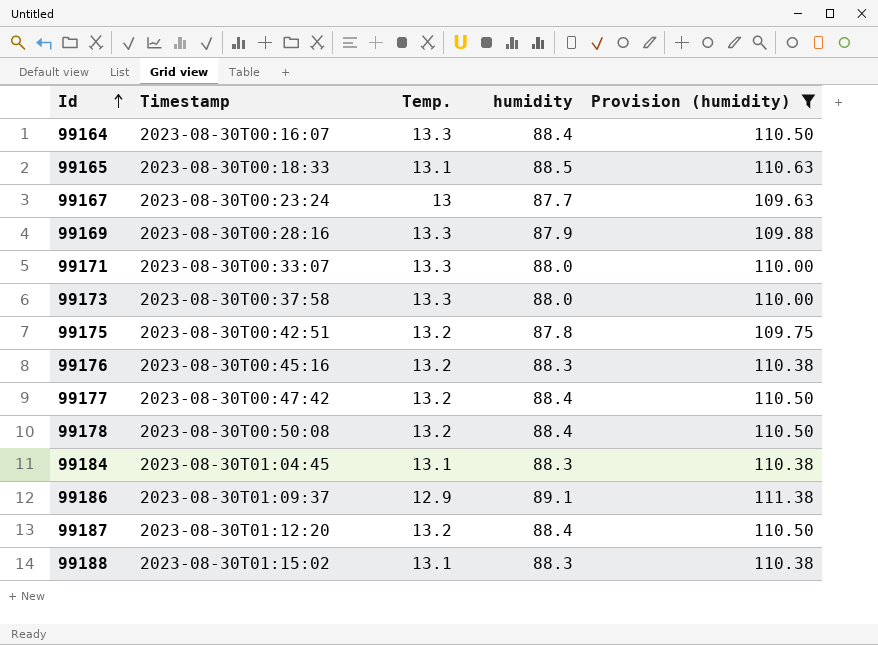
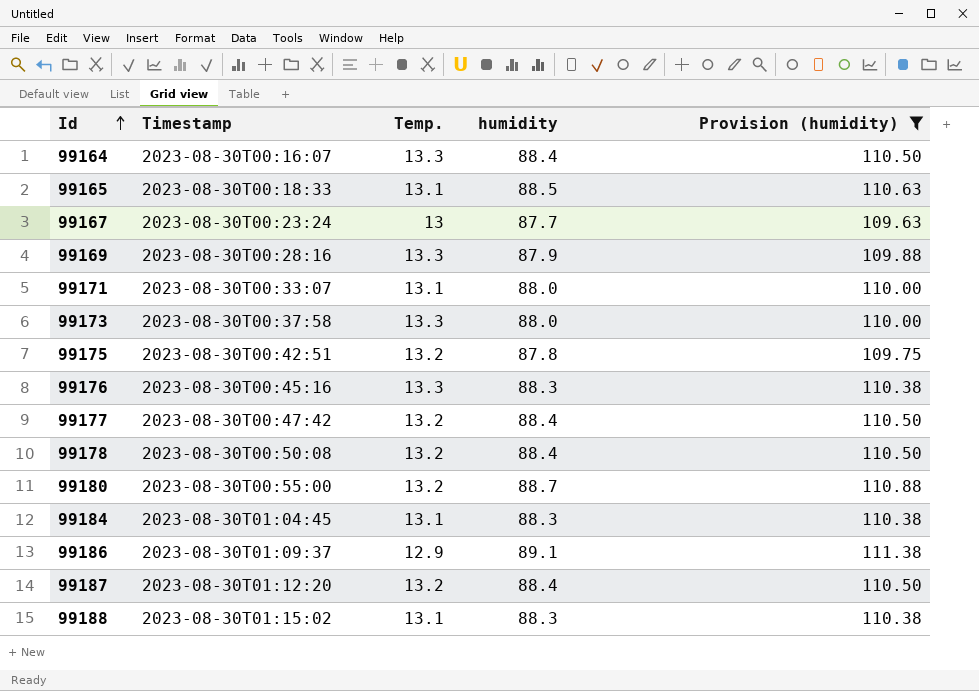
99171 | Temp.: 13.3 -> 13.1
99176 | Temp.: 13.2 -> 13.3
row 99180: none -> 2023-08-30T00:55:00 | 13.2 | 88.7 | 110.88

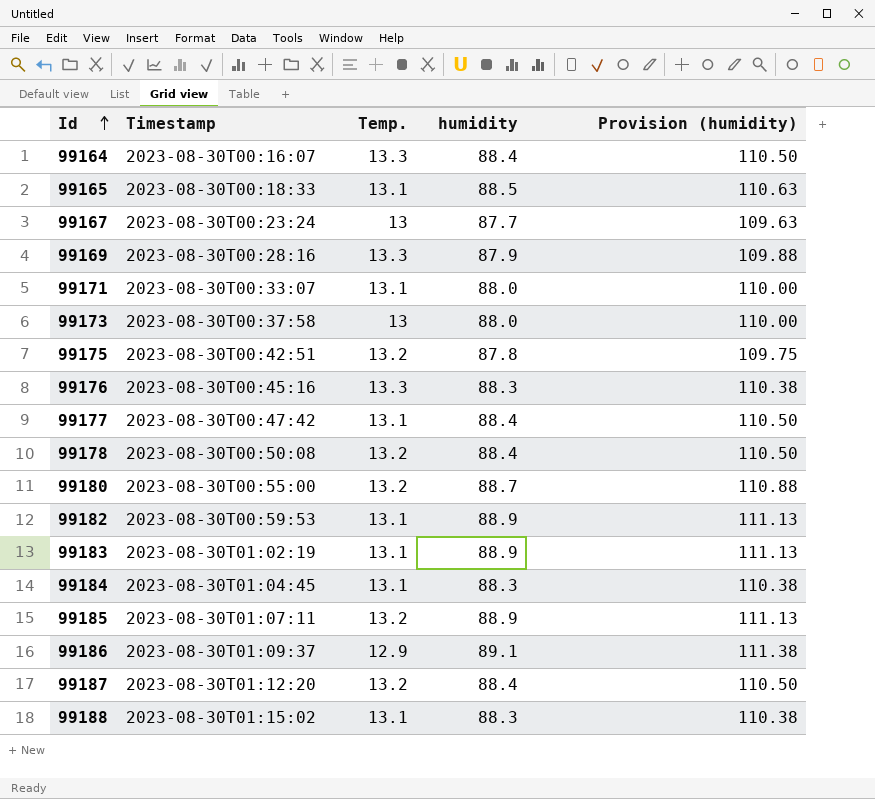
filter: Provision (humidity) != 111.13 -> none
99173 | Temp.: 13.3 -> 13
99177 | Temp.: 13.2 -> 13.1

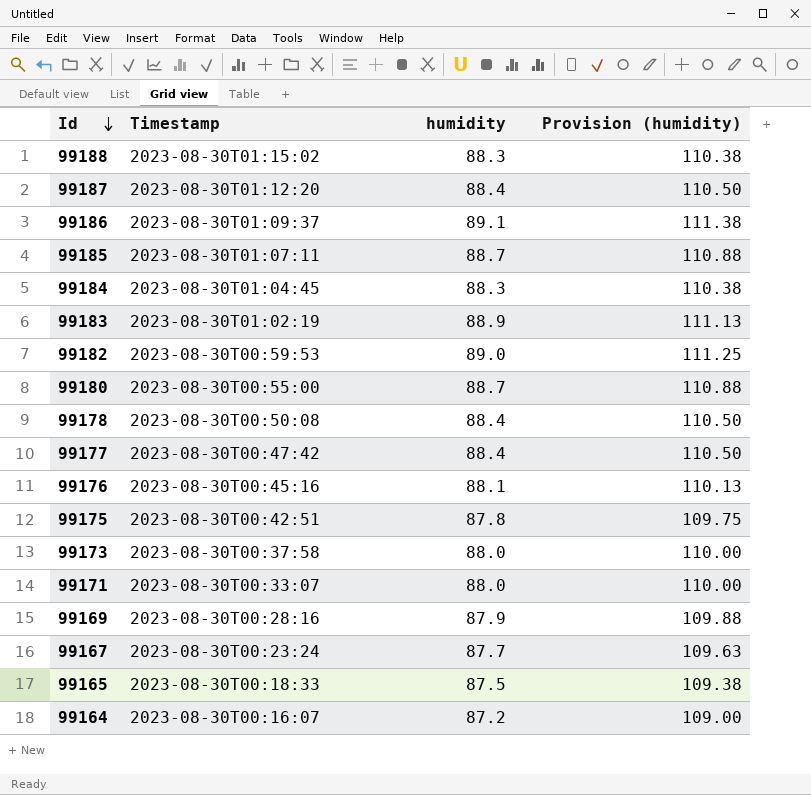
row order: Id ascending -> Id descending
column Temp. | position: 3 -> none
99185 | humidity: 88.9 -> 88.7
99185 | Provision (humidity): 111.13 -> 110.88
99182 | humidity: 88.9 -> 89.0
99182 | Provision (humidity): 111.13 -> 111.25
99176 | humidity: 88.3 -> 88.1
99176 | Provision (humidity): 110.38 -> 110.13
99165 | humidity: 88.5 -> 87.5
99165 | Provision (humidity): 110.63 -> 109.38
99164 | humidity: 88.4 -> 87.2
99164 | Provision (humidity): 110.50 -> 109.00

